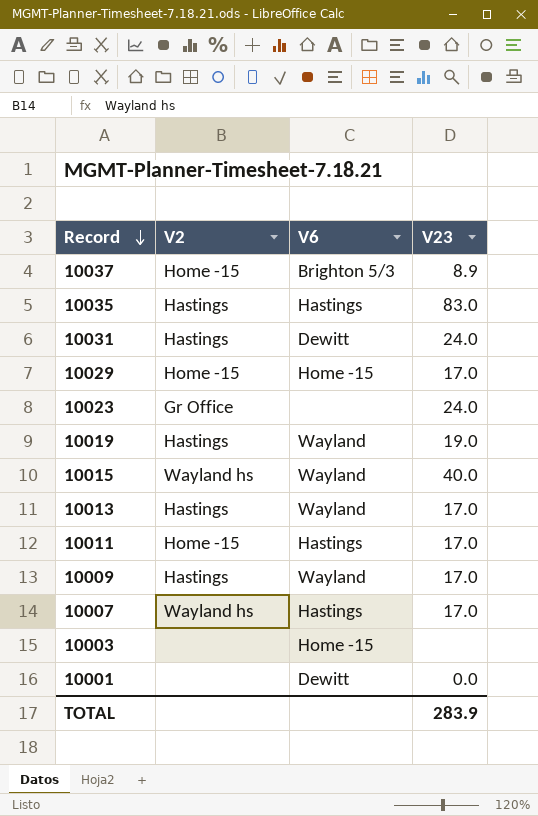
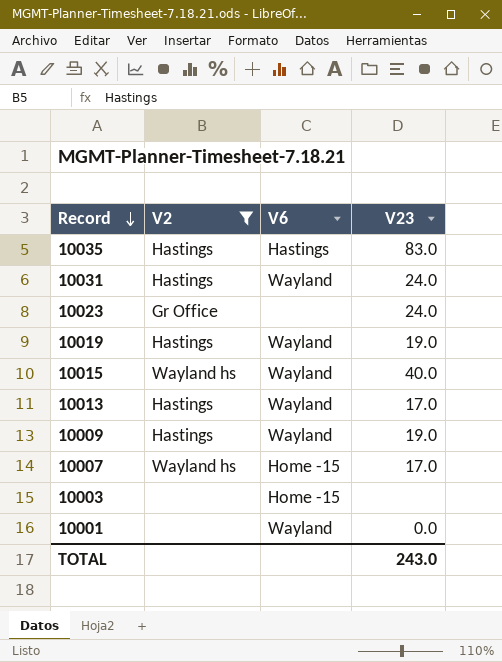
filter: none -> V2 != Home -15
10031 | V6: Dewitt -> Wayland
10009 | V23: 17.0 -> 19.0
10007 | V6: Hastings -> Home -15
10001 | V6: Dewitt -> Wayland
TOTAL | V23: 283.9 -> 243.0

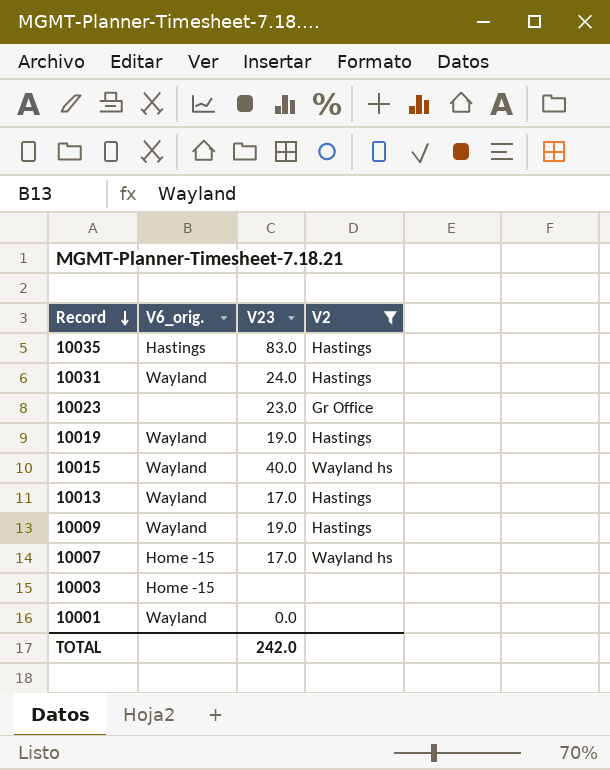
column name: V6 -> V6_orig.
column V2 | position: 2 -> 4
10023 | V23: 24.0 -> 23.0
TOTAL | V23: 243.0 -> 242.0

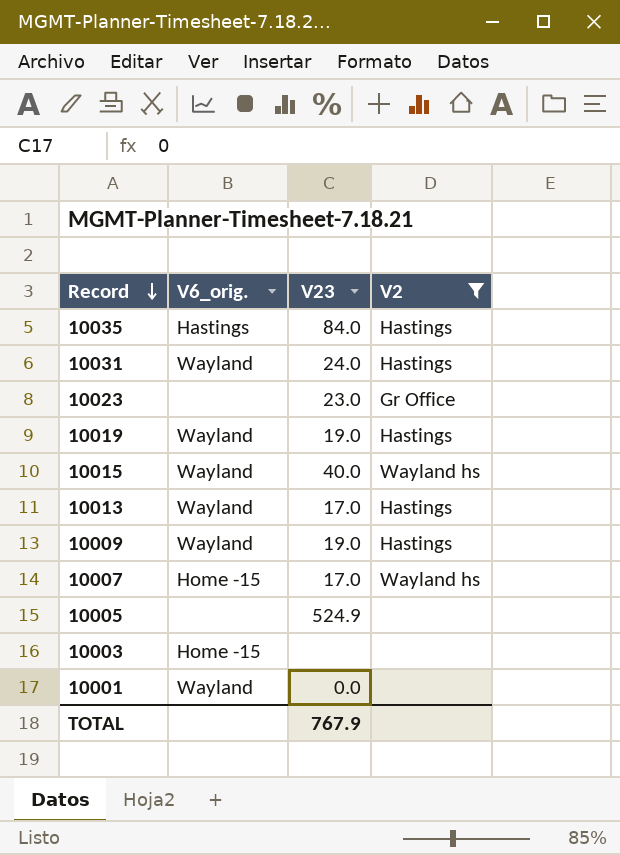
10035 | V23: 83.0 -> 84.0
row 10005: none -> none | 524.9 | none
TOTAL | V23: 242.0 -> 767.9

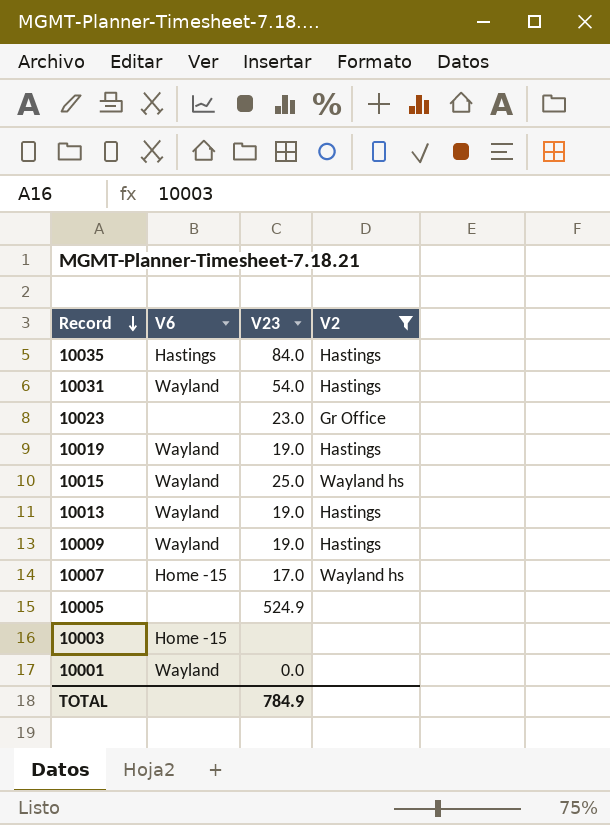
column name: V6_orig. -> V6
10031 | V23: 24.0 -> 54.0
10015 | V23: 40.0 -> 25.0
10013 | V23: 17.0 -> 19.0
TOTAL | V23: 767.9 -> 784.9

